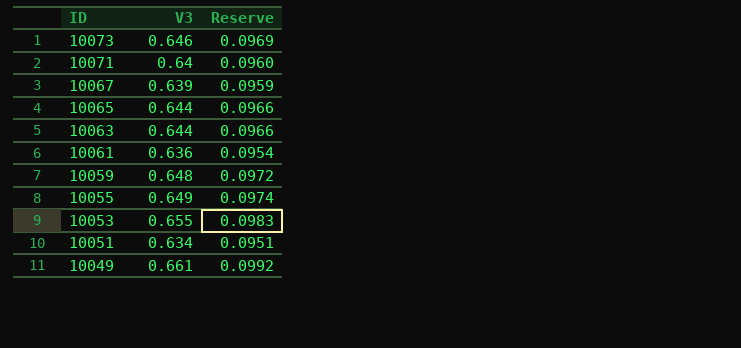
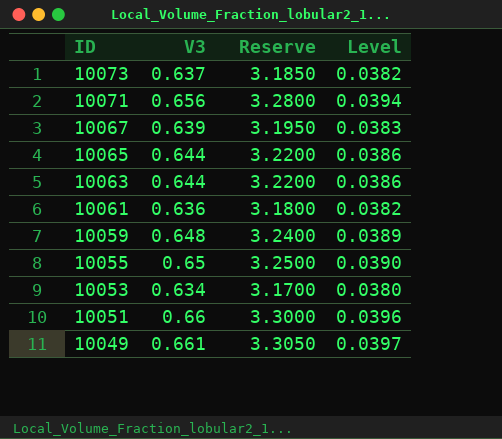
column Reserve | formula: [V3] * 0.15 -> [V3] * 5
column Level | formula: none -> [V3] * 0.06
10073 | V3: 0.646 -> 0.637
10071 | V3: 0.64 -> 0.656
10055 | V3: 0.649 -> 0.65
10053 | V3: 0.655 -> 0.634
10051 | V3: 0.634 -> 0.66

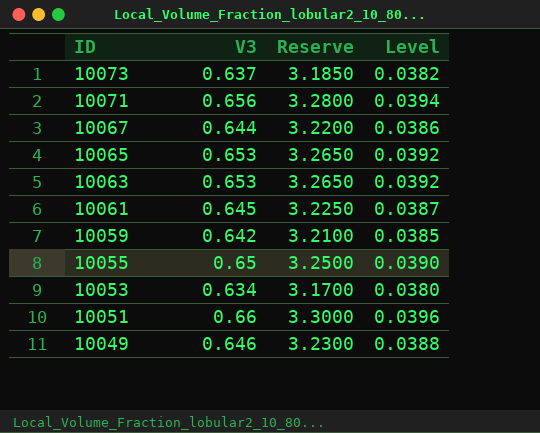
10067 | V3: 0.639 -> 0.644
10067 | Reserve: 3.1950 -> 3.2200
10067 | Level: 0.0383 -> 0.0386
10065 | V3: 0.644 -> 0.653
10065 | Reserve: 3.2200 -> 3.2650
10065 | Level: 0.0386 -> 0.0392
10063 | V3: 0.644 -> 0.653
10063 | Reserve: 3.2200 -> 3.2650
10063 | Level: 0.0386 -> 0.0392
10061 | V3: 0.636 -> 0.645
10061 | Reserve: 3.1800 -> 3.2250
10061 | Level: 0.0382 -> 0.0387
10059 | V3: 0.648 -> 0.642
10059 | Reserve: 3.2400 -> 3.2100
10059 | Level: 0.0389 -> 0.0385
10049 | V3: 0.661 -> 0.646
10049 | Reserve: 3.3050 -> 3.2300
10049 | Level: 0.0397 -> 0.0388

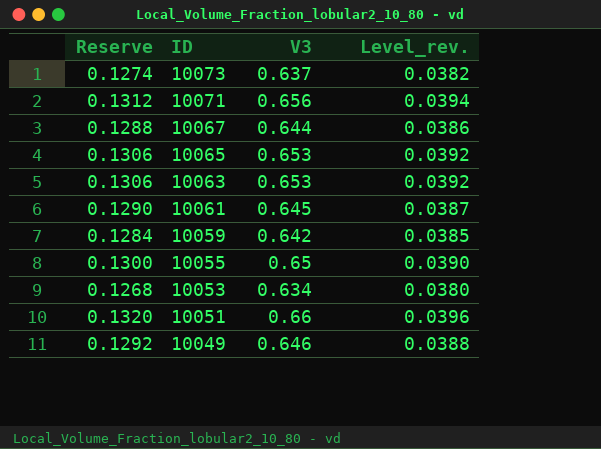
column Reserve | formula: [V3] * 5 -> [V3] * 0.2
column Reserve | position: 3 -> 1
column name: Level -> Level_rev.

